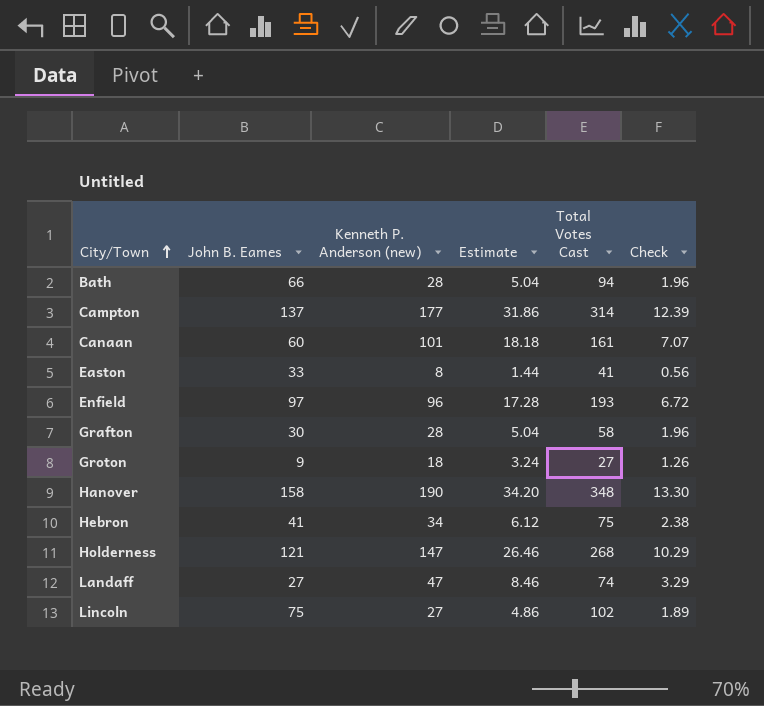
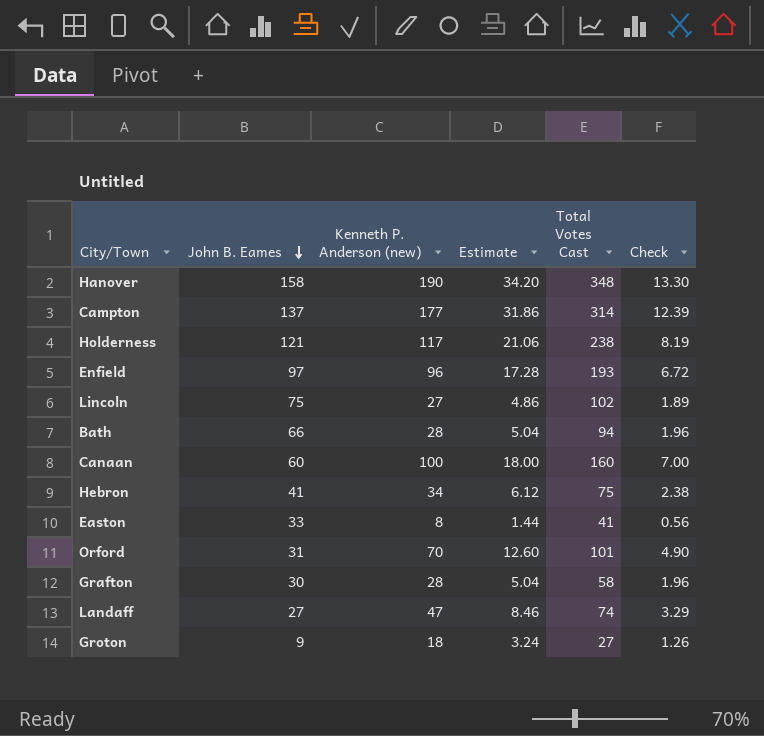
row order: City/Town ascending -> John B. Eames descending
Holderness | Kenneth P. Anderson (new): 147 -> 117
Holderness | Estimate: 26.46 -> 21.06
Holderness | Total Votes Cast: 268 -> 238
Holderness | Check: 10.29 -> 8.19
Canaan | Kenneth P. Anderson (new): 101 -> 100
Canaan | Estimate: 18.18 -> 18.00
Canaan | Total Votes Cast: 161 -> 160
Canaan | Check: 7.07 -> 7.00
row Orford: none -> 31 | 70 | 12.60 | 101 | 4.90

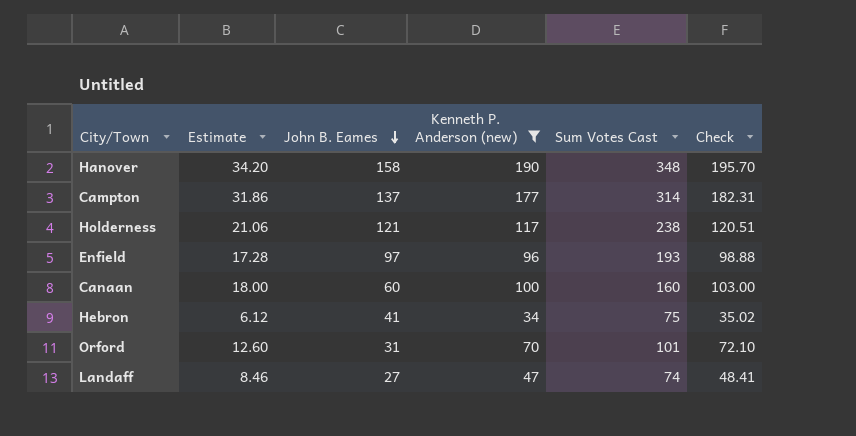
filter: none -> Kenneth P. Anderson (new) >= 34
column Estimate | position: 4 -> 2
column name: Total Votes Cast -> Sum Votes Cast
column Check | formula: [Kenneth P. Anderson (new)] * 0.07 -> [Kenneth P. Anderson (new)] * 1.03

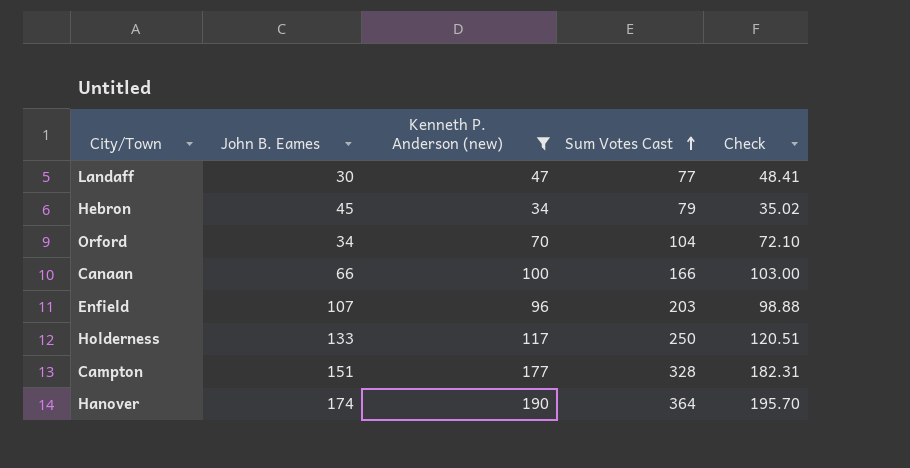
row order: John B. Eames descending -> Sum Votes Cast ascending
column Estimate | formula: [Kenneth P. Anderson (new)] * 0.18 -> none
Landaff | John B. Eames: 27 -> 30
Landaff | Sum Votes Cast: 74 -> 77
Hebron | John B. Eames: 41 -> 45
Hebron | Sum Votes Cast: 75 -> 79
Orford | John B. Eames: 31 -> 34
Orford | Sum Votes Cast: 101 -> 104
Canaan | John B. Eames: 60 -> 66
Canaan | Sum Votes Cast: 160 -> 166
Enfield | John B. Eames: 97 -> 107
Enfield | Sum Votes Cast: 193 -> 203
Holderness | John B. Eames: 121 -> 133
Holderness | Sum Votes Cast: 238 -> 250
Campton | John B. Eames: 137 -> 151
Campton | Sum Votes Cast: 314 -> 328
Hanover | John B. Eames: 158 -> 174
Hanover | Sum Votes Cast: 348 -> 364

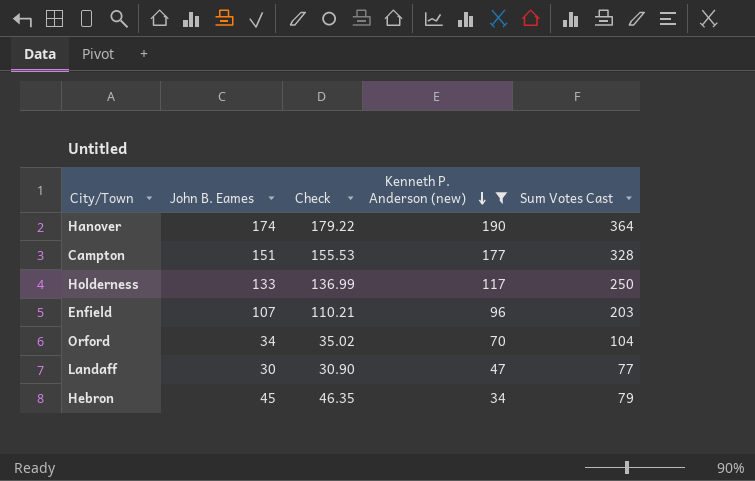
row order: Sum Votes Cast ascending -> Kenneth P. Anderson (new) descending
column Check | formula: [Kenneth P. Anderson (new)] * 1.03 -> [John B. Eames] * 1.03
column Check | position: 5 -> 3
row Canaan: 66 | 100 | 166 | 103.00 -> none

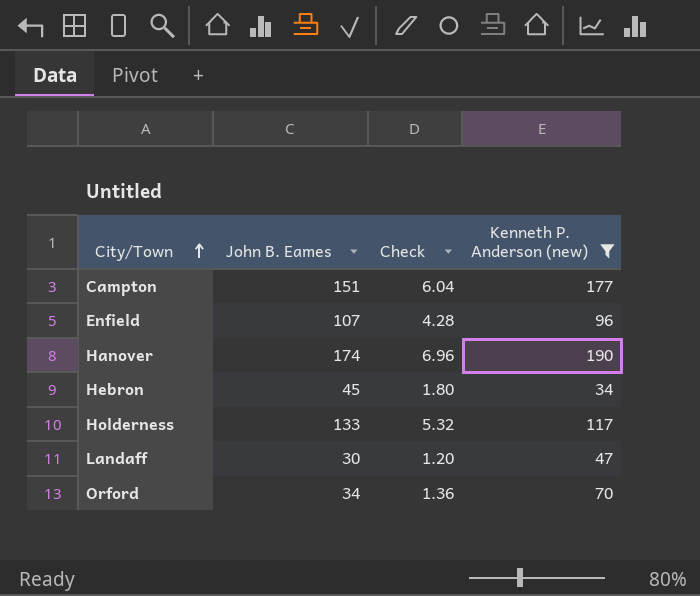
row order: Kenneth P. Anderson (new) descending -> City/Town ascending
column Sum Votes Cast | formula: [John B. Eames] + [Kenneth P. Anderson (new)] -> none
column Check | formula: [John B. Eames] * 1.03 -> [John B. Eames] * 0.04

